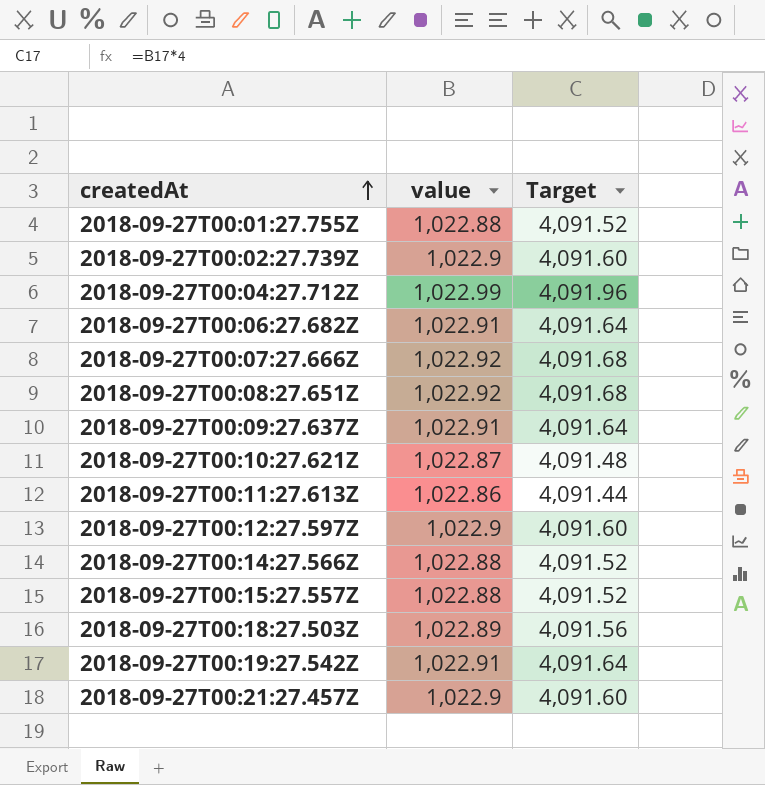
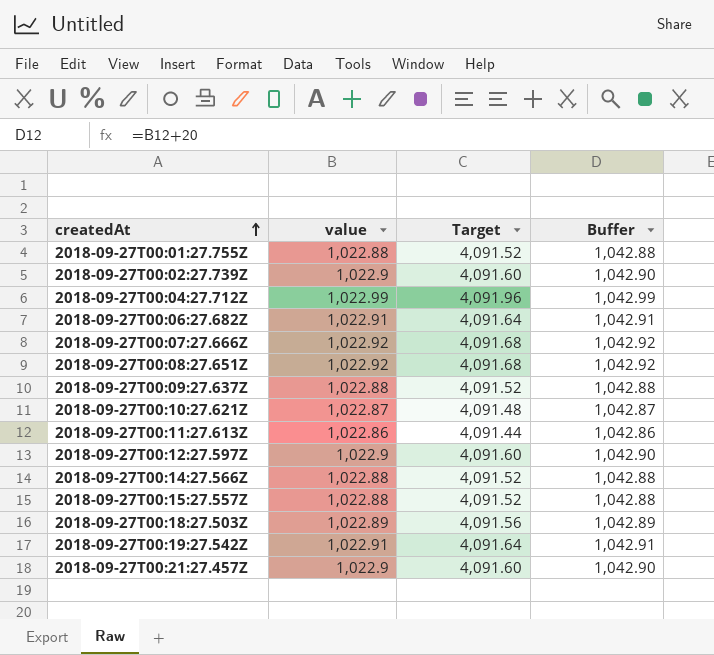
column Buffer | formula: none -> [value] + 20
2018-09-27T00:09:27.637Z | value: 1,022.91 -> 1,022.88
2018-09-27T00:09:27.637Z | Target: 4,091.64 -> 4,091.52

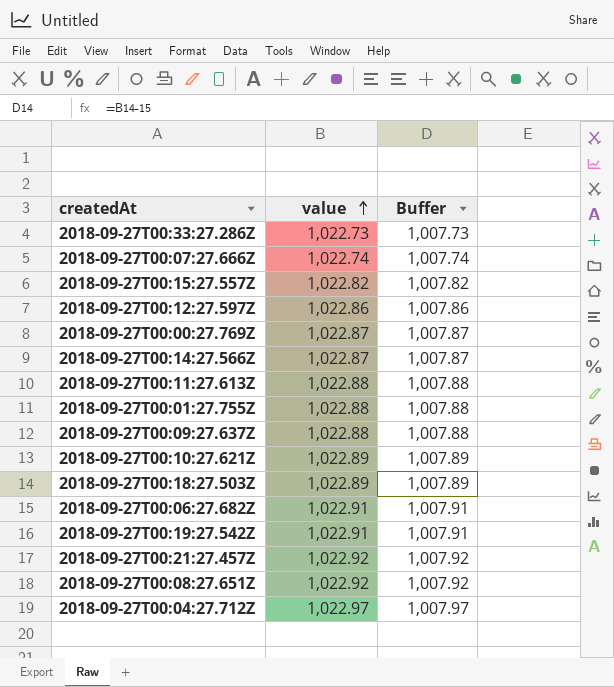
row order: createdAt ascending -> value ascending
column Target | formula: [value] * 4 -> none
column Buffer | formula: [value] + 20 -> [value] - 15
row 2018-09-27T00:02:27.739Z: 1,022.9 | 4,091.60 | 1,042.90 -> none
row 2018-09-27T00:33:27.286Z: none -> 1,022.73 | 1,007.73
2018-09-27T00:07:27.666Z | value: 1,022.92 -> 1,022.74
2018-09-27T00:15:27.557Z | value: 1,022.88 -> 1,022.82
2018-09-27T00:12:27.597Z | value: 1,022.9 -> 1,022.86
row 2018-09-27T00:00:27.769Z: none -> 1,022.87 | 1,007.87
2018-09-27T00:14:27.566Z | value: 1,022.88 -> 1,022.87
2018-09-27T00:11:27.613Z | value: 1,022.86 -> 1,022.88
2018-09-27T00:10:27.621Z | value: 1,022.87 -> 1,022.89
2018-09-27T00:21:27.457Z | value: 1,022.9 -> 1,022.92
2018-09-27T00:04:27.712Z | value: 1,022.99 -> 1,022.97

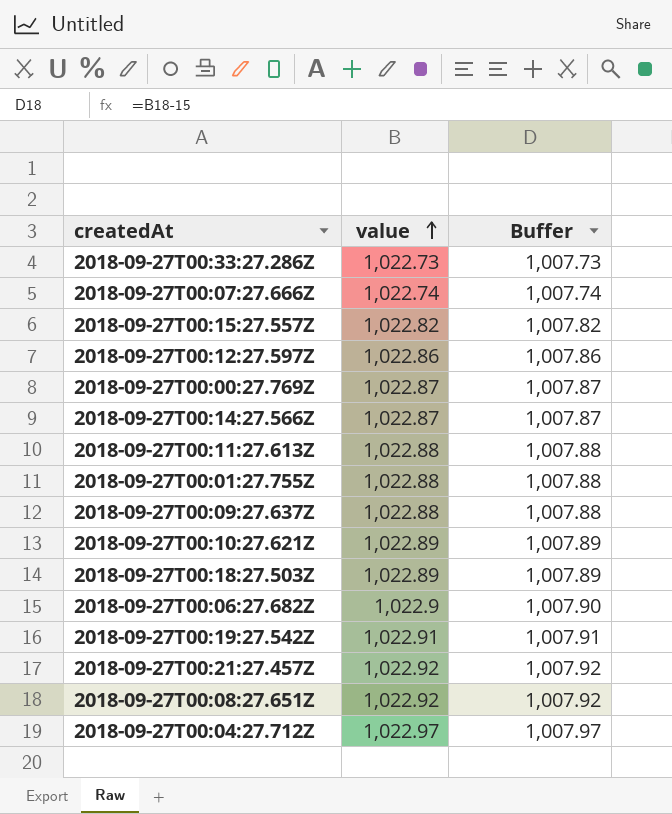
2018-09-27T00:06:27.682Z | value: 1,022.91 -> 1,022.9
2018-09-27T00:06:27.682Z | Buffer: 1,007.91 -> 1,007.90

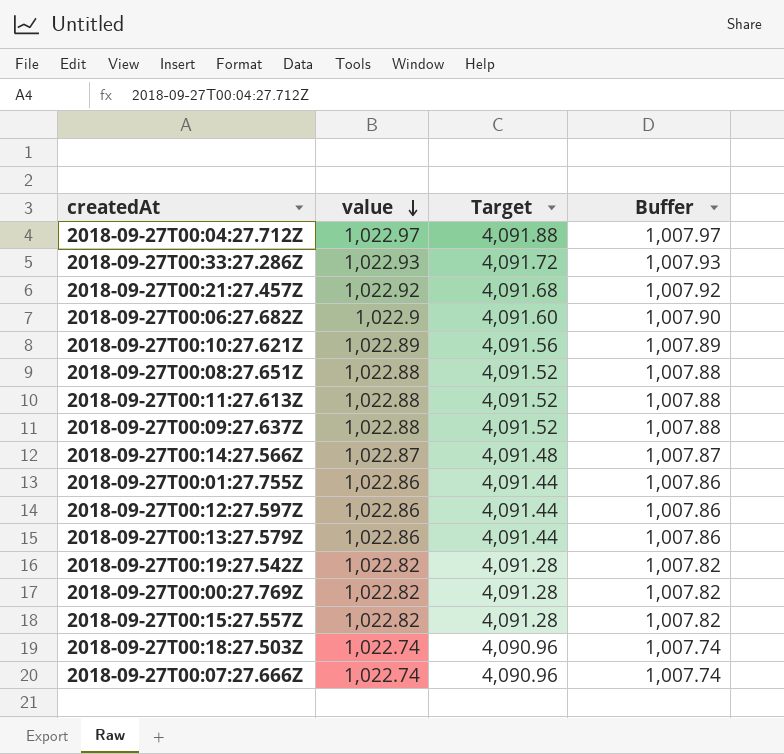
row order: value ascending -> value descending
column Target | formula: none -> [value] * 4
2018-09-27T00:33:27.286Z | value: 1,022.73 -> 1,022.93
2018-09-27T00:33:27.286Z | Buffer: 1,007.73 -> 1,007.93
2018-09-27T00:08:27.651Z | value: 1,022.92 -> 1,022.88
2018-09-27T00:08:27.651Z | Buffer: 1,007.92 -> 1,007.88
2018-09-27T00:01:27.755Z | value: 1,022.88 -> 1,022.86
2018-09-27T00:01:27.755Z | Buffer: 1,007.88 -> 1,007.86
row 2018-09-27T00:13:27.579Z: none -> 1,022.86 | 4,091.44 | 1,007.86
2018-09-27T00:19:27.542Z | value: 1,022.91 -> 1,022.82
2018-09-27T00:19:27.542Z | Buffer: 1,007.91 -> 1,007.82
2018-09-27T00:00:27.769Z | value: 1,022.87 -> 1,022.82
2018-09-27T00:00:27.769Z | Buffer: 1,007.87 -> 1,007.82
2018-09-27T00:18:27.503Z | value: 1,022.89 -> 1,022.74
2018-09-27T00:18:27.503Z | Buffer: 1,007.89 -> 1,007.74

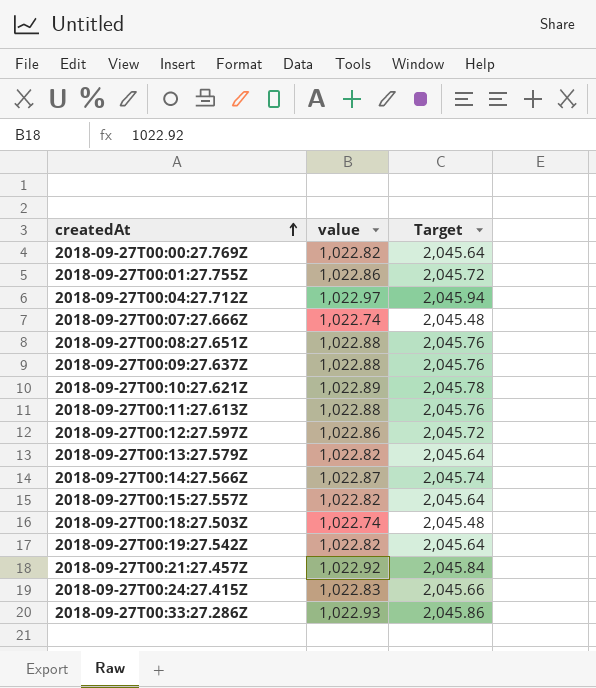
row order: value descending -> createdAt ascending
column Buffer | formula: [value] - 15 -> none
column Target | formula: [value] * 4 -> [value] * 2
row 2018-09-27T00:06:27.682Z: 1,022.9 | 4,091.60 | 1,007.90 -> none
2018-09-27T00:13:27.579Z | value: 1,022.86 -> 1,022.82
row 2018-09-27T00:24:27.415Z: none -> 1,022.83 | 2,045.66

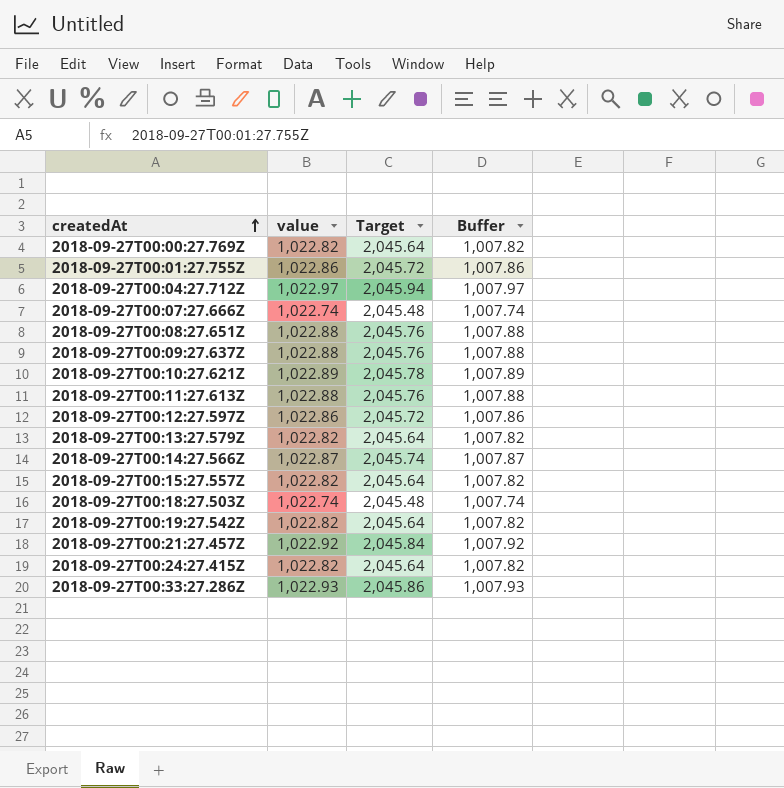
column Buffer | formula: none -> [value] - 15
2018-09-27T00:24:27.415Z | value: 1,022.83 -> 1,022.82
2018-09-27T00:24:27.415Z | Target: 2,045.66 -> 2,045.64

